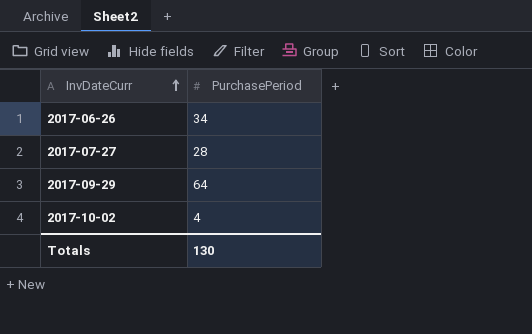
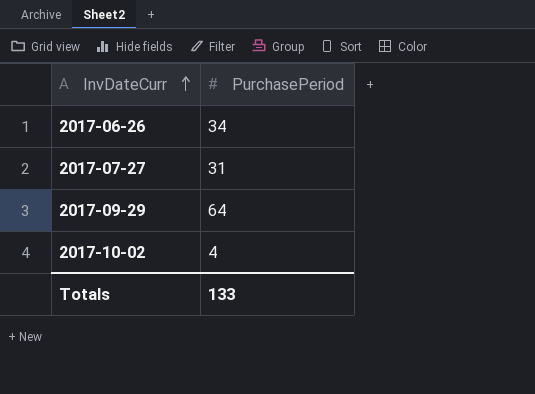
2017-07-27 | PurchasePeriod: 28 -> 31
Totals | PurchasePeriod: 130 -> 133

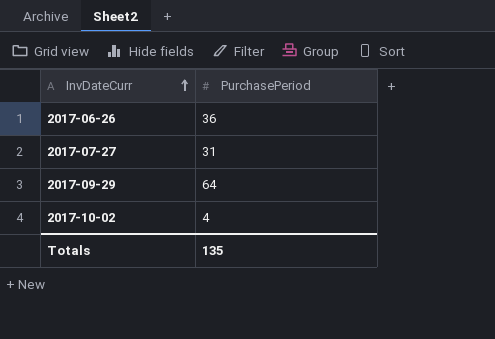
2017-06-26 | PurchasePeriod: 34 -> 36
Totals | PurchasePeriod: 133 -> 135

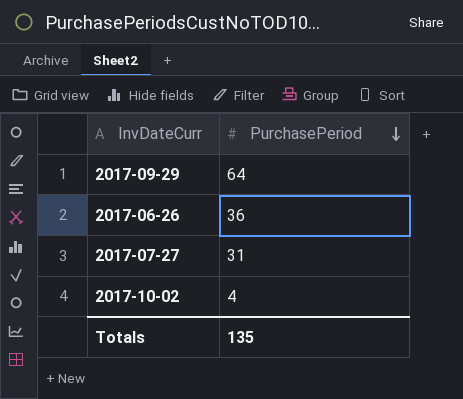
row order: InvDateCurr ascending -> PurchasePeriod descending

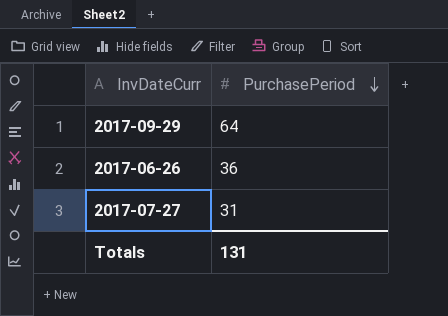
row 2017-10-02: 4 -> none
Totals | PurchasePeriod: 135 -> 131

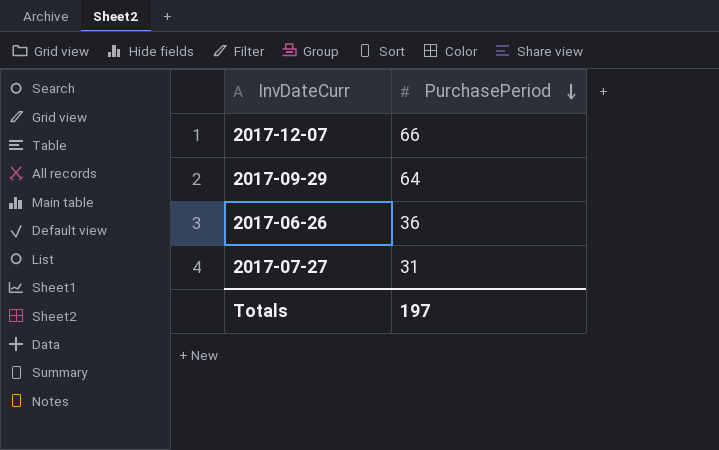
row 2017-12-07: none -> 66
Totals | PurchasePeriod: 131 -> 197

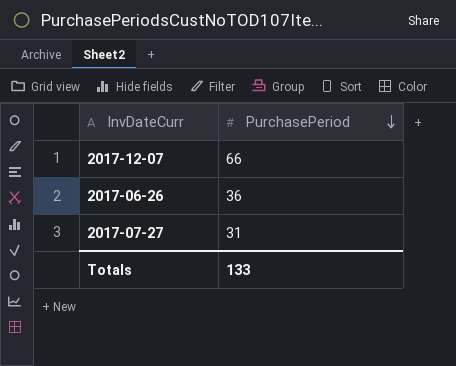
row 2017-09-29: 64 -> none
Totals | PurchasePeriod: 197 -> 133

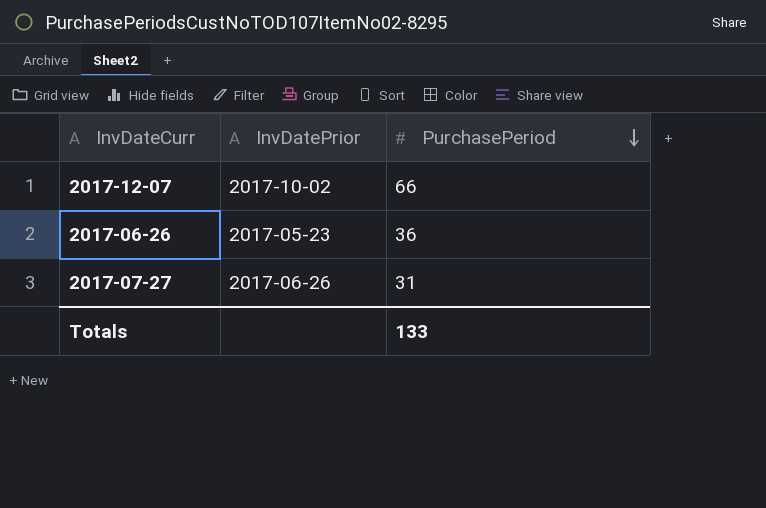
column InvDatePrior | position: none -> 2

